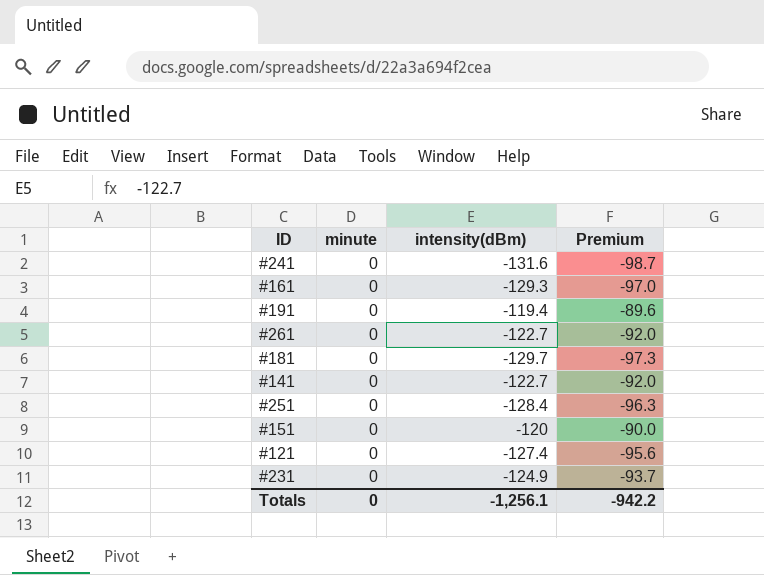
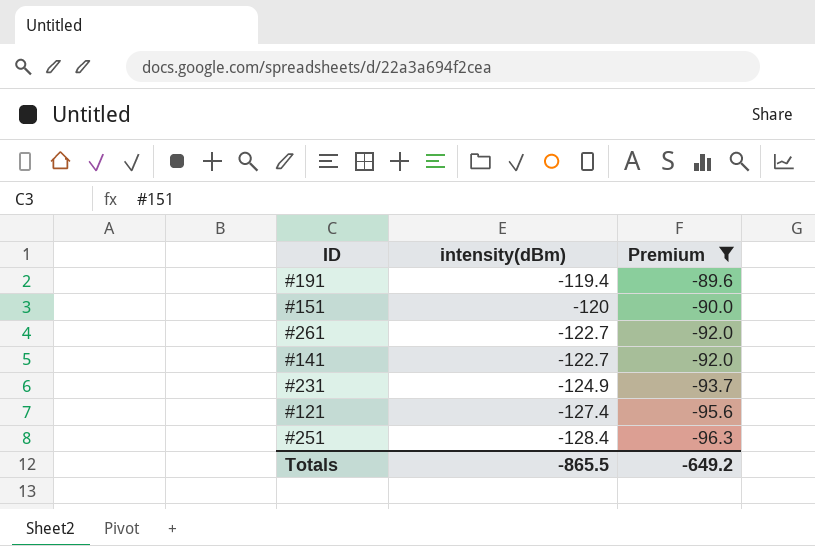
filter: none -> Premium >= -96.3
row order: none -> intensity(dBm) descending
column minute | position: 2 -> none
Totals | intensity(dBm): -1,256.1 -> -865.5
Totals | Premium: -942.2 -> -649.2

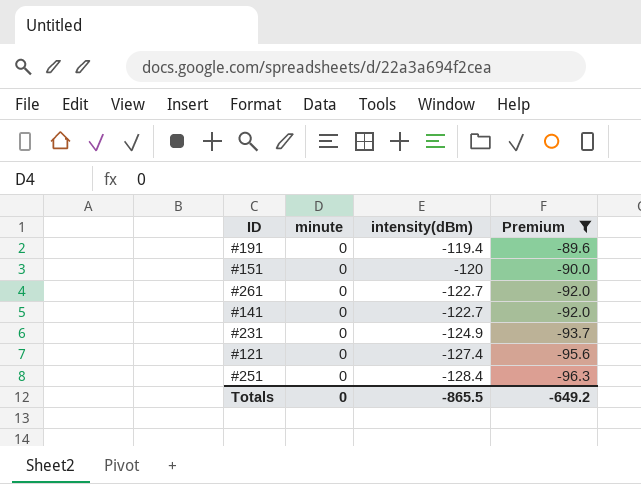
column minute | position: none -> 2

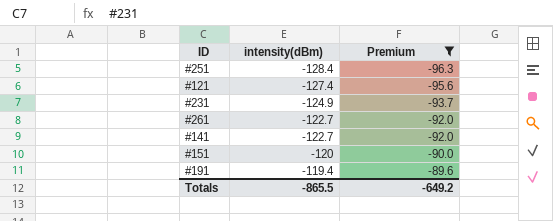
row order: intensity(dBm) descending -> intensity(dBm) ascending
column minute | position: 2 -> none

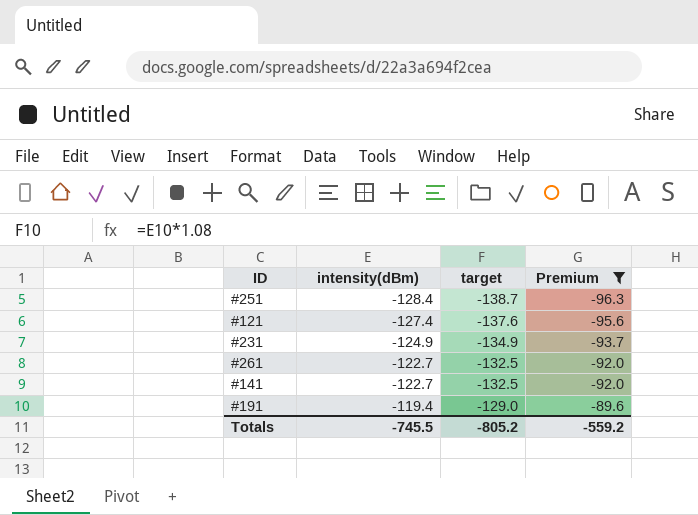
column target | formula: none -> [intensity(dBm)] * 1.08
row #151: -120 | -90.0 -> none
Totals | intensity(dBm): -865.5 -> -745.5
Totals | Premium: -649.2 -> -559.2

